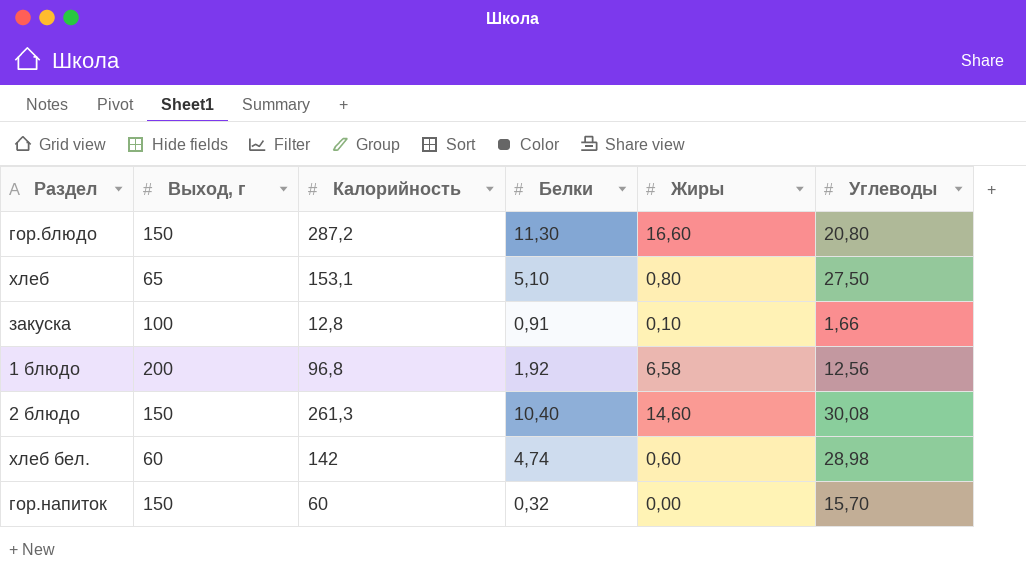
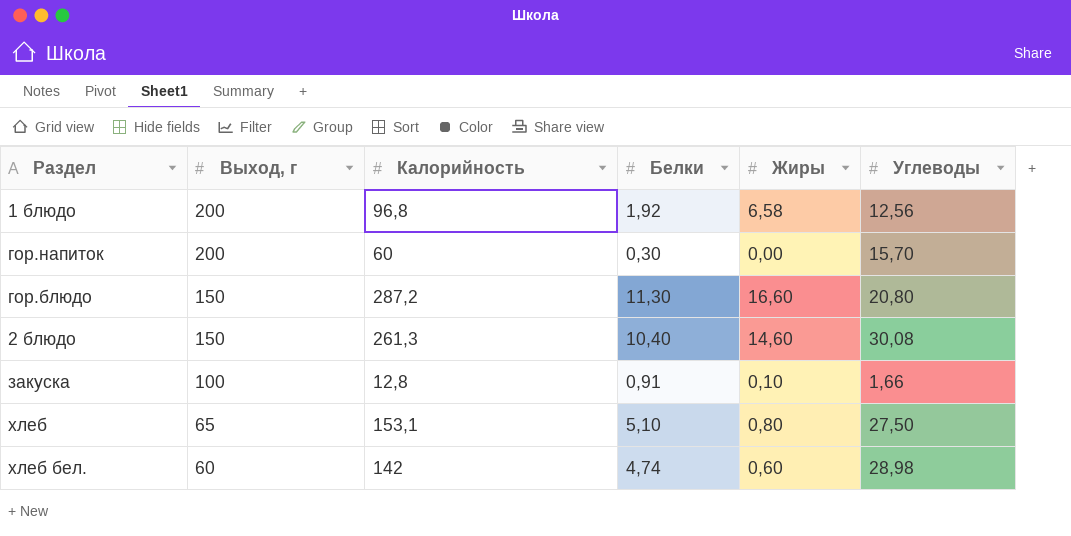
row order: none -> Выход, г descending
гор.напиток | Выход, г: 150 -> 200
гор.напиток | Белки: 0,32 -> 0,30

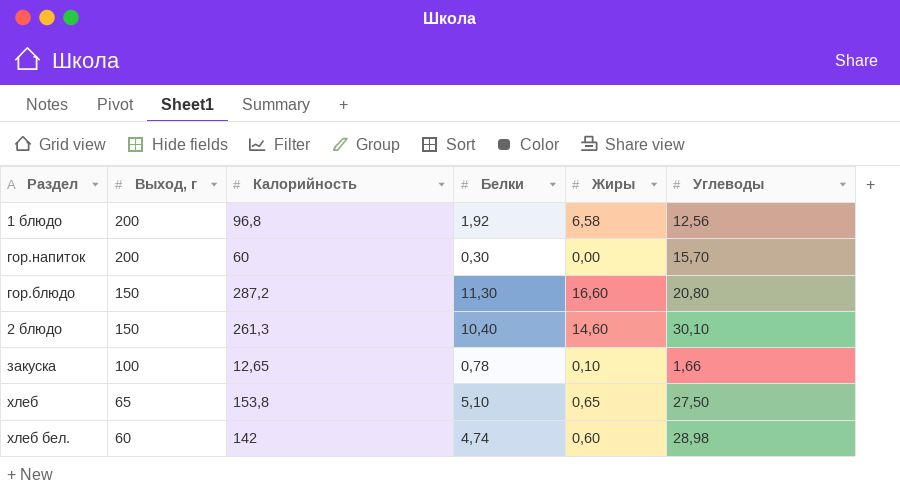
2 блюдо | Углеводы: 30,08 -> 30,10
закуска | Калорийность: 12,8 -> 12,65
закуска | Белки: 0,91 -> 0,78
хлеб | Калорийность: 153,1 -> 153,8
хлеб | Жиры: 0,80 -> 0,65

